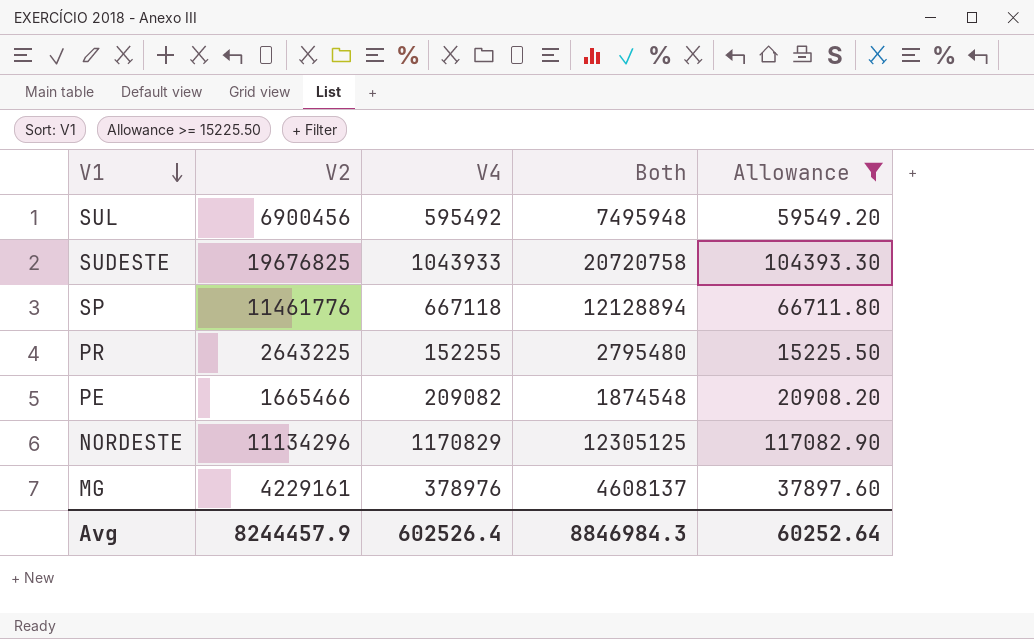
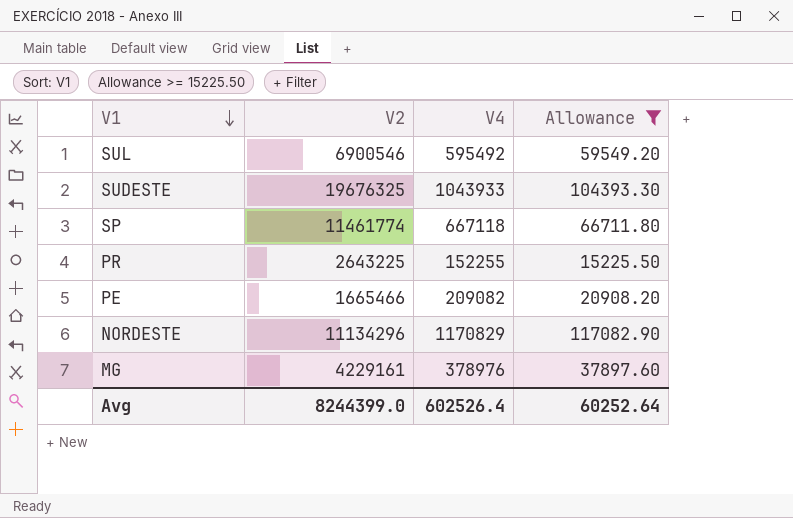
column Both | formula: [V2] + [V4] -> none
SUL | V2: 6900456 -> 6900546
SUDESTE | V2: 19676825 -> 19676325
SP | V2: 11461776 -> 11461774
Avg | V2: 8244457.9 -> 8244399.0

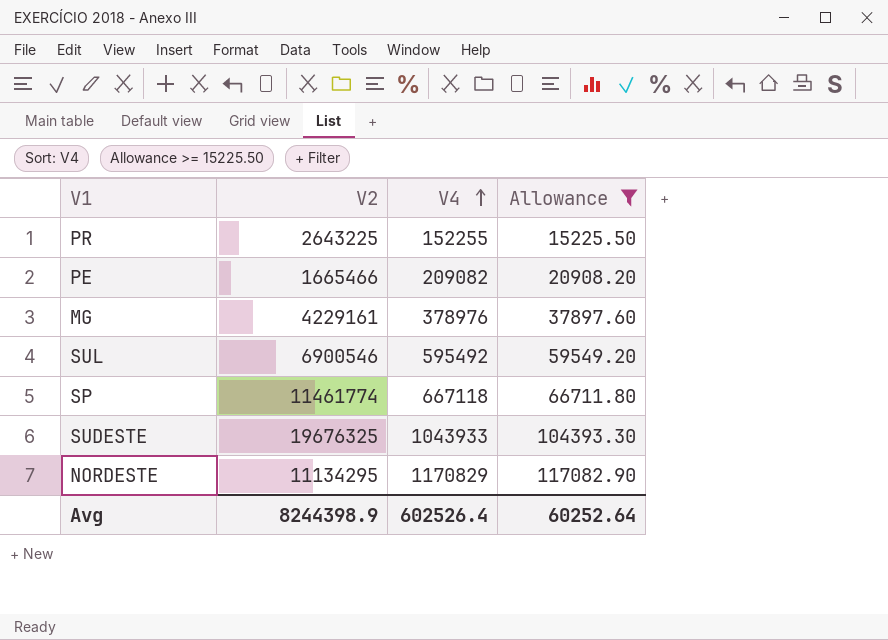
row order: V1 descending -> V4 ascending
NORDESTE | V2: 11134296 -> 11134295
Avg | V2: 8244399.0 -> 8244398.9

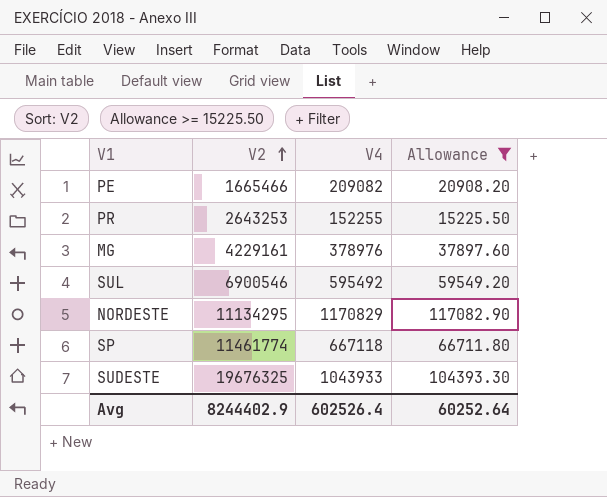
row order: V4 ascending -> V2 ascending
PR | V2: 2643225 -> 2643253
Avg | V2: 8244398.9 -> 8244402.9

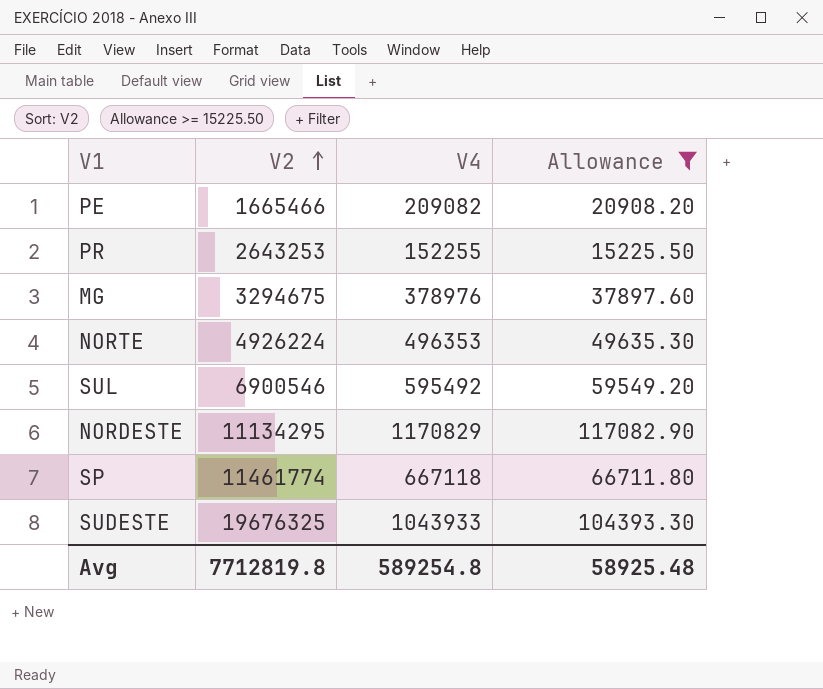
MG | V2: 4229161 -> 3294675
row NORTE: none -> 4926224 | 496353 | 49635.30
Avg | V2: 8244402.9 -> 7712819.8
Avg | V4: 602526.4 -> 589254.8
Avg | Allowance: 60252.64 -> 58925.48

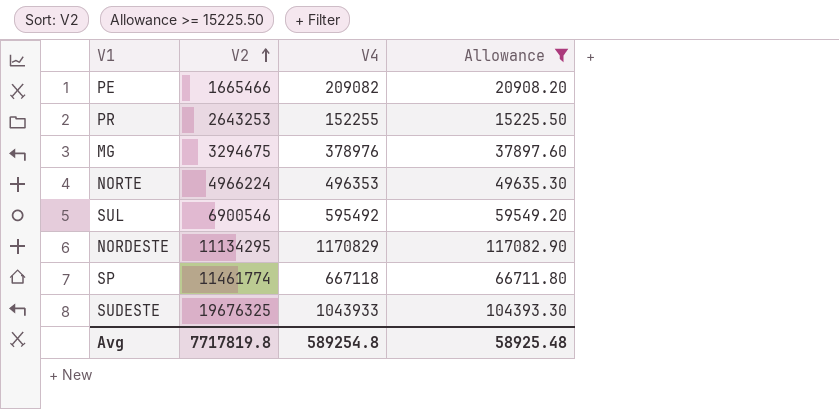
NORTE | V2: 4926224 -> 4966224
Avg | V2: 7712819.8 -> 7717819.8

